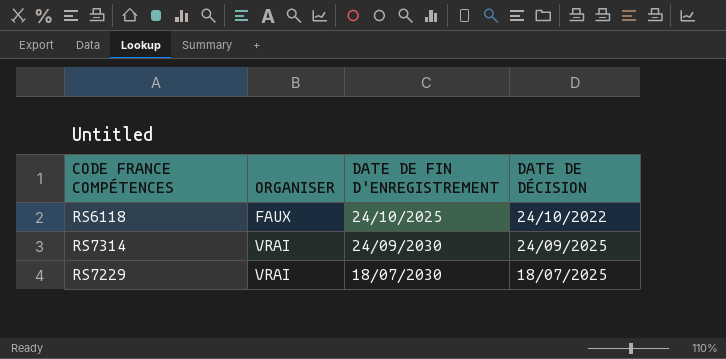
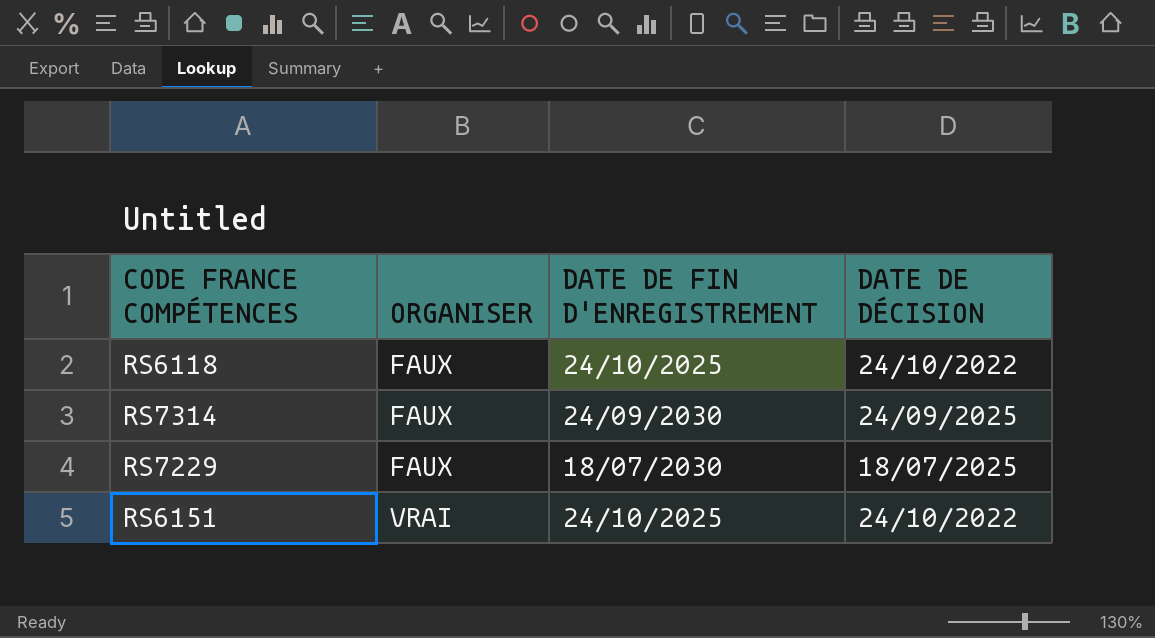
RS7314 | ORGANISER: VRAI -> FAUX
RS7229 | ORGANISER: VRAI -> FAUX
row RS6151: none -> VRAI | 24/10/2025 | 24/10/2022

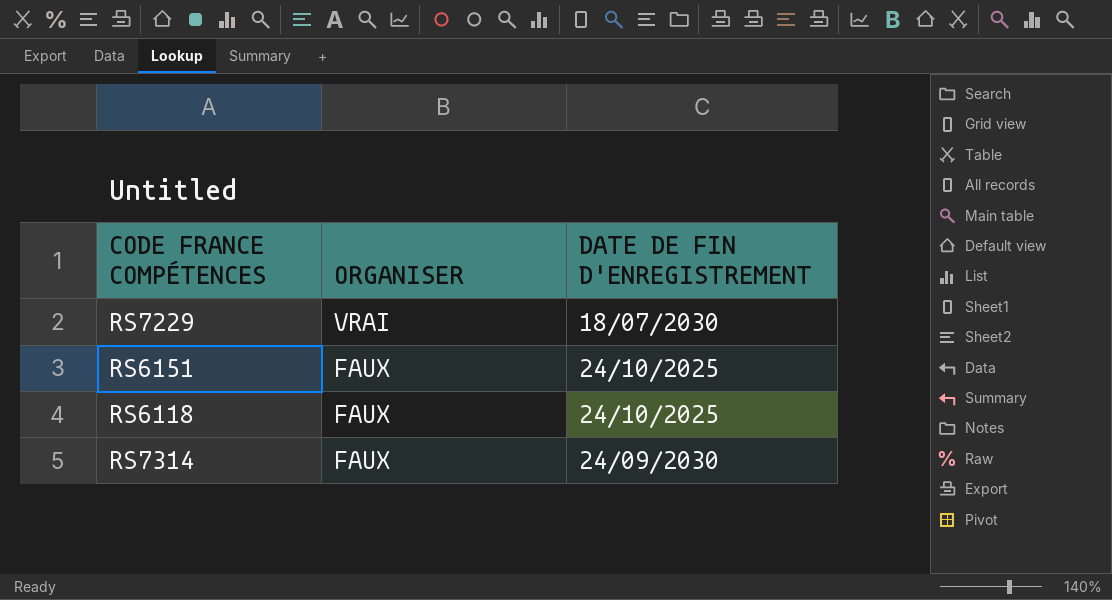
row order: ORGANISER ascending -> ORGANISER descending
column DATE DE DÉCISION | position: 4 -> none
RS7229 | ORGANISER: FAUX -> VRAI
RS6151 | ORGANISER: VRAI -> FAUX

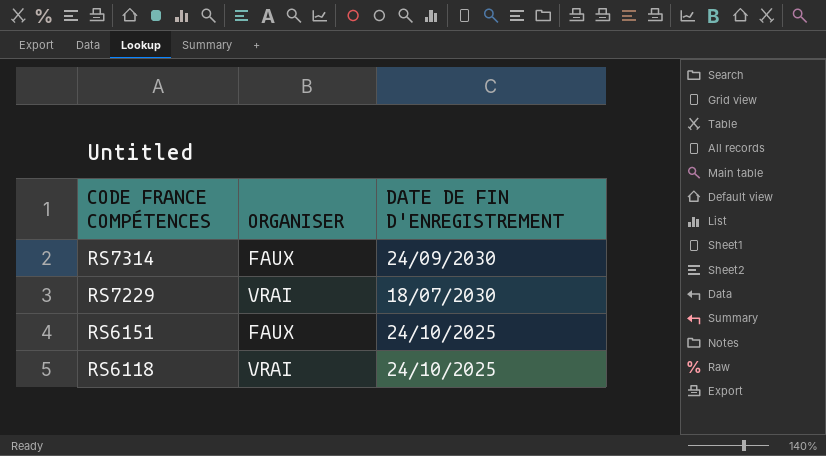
row order: ORGANISER descending -> CODE FRANCE COMPÉTENCES descending
RS6118 | ORGANISER: FAUX -> VRAI

